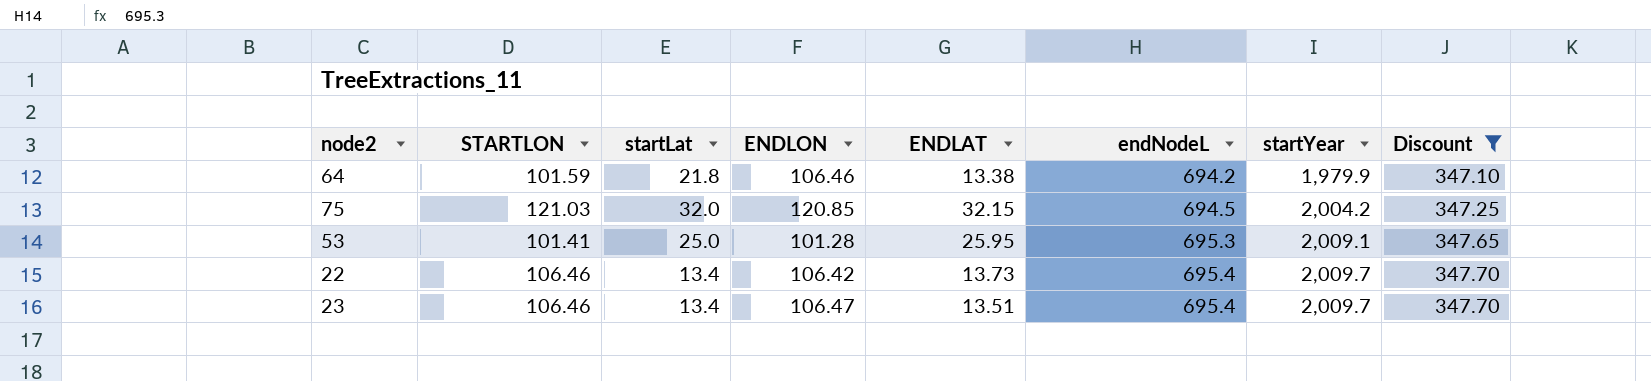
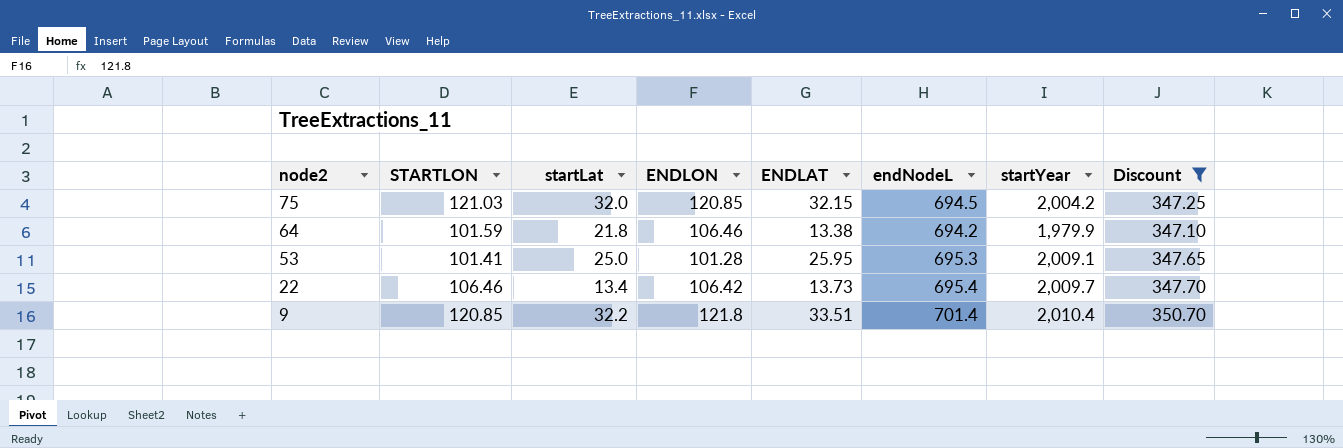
row order: endNodeL ascending -> node2 descending
row 23: 106.46 | 13.4 | 106.47 | 13.51 | 695.4 | 2,009.7 | 347.70 -> none
row 9: none -> 120.85 | 32.2 | 121.8 | 33.51 | 701.4 | 2,010.4 | 350.70

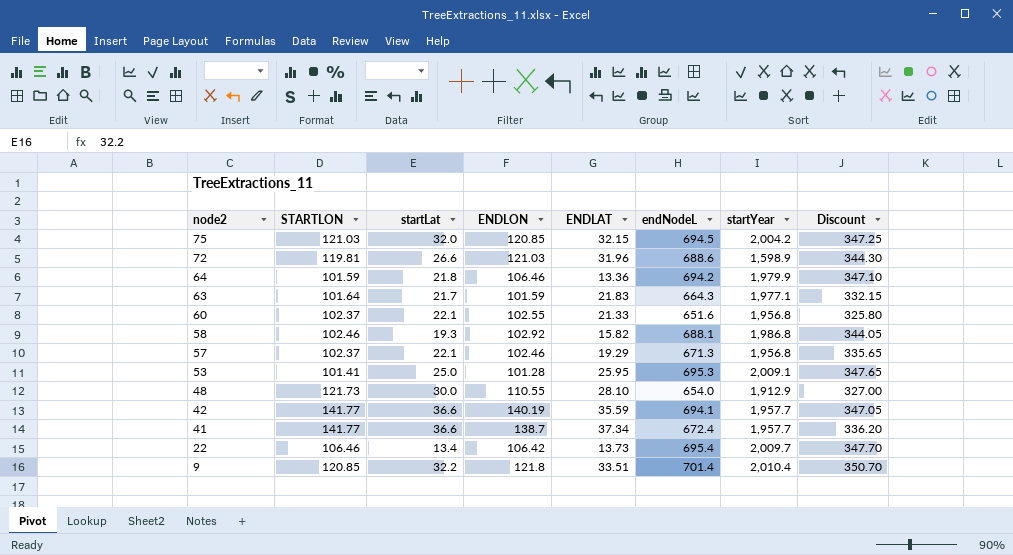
filter: Discount >= 347.10 -> none
64 | ENDLAT: 13.38 -> 13.36

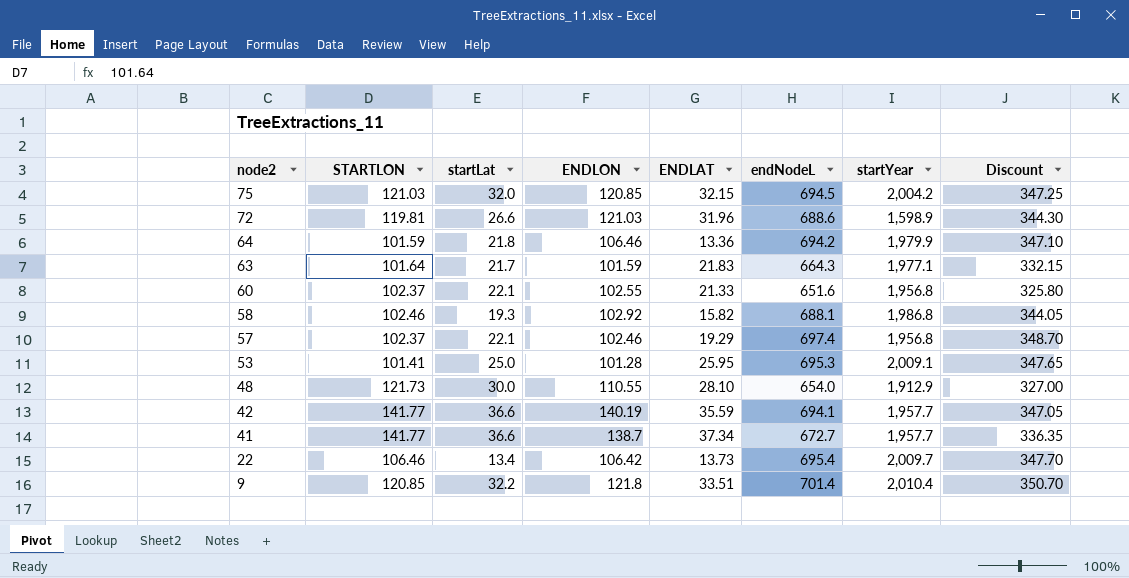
57 | endNodeL: 671.3 -> 697.4
57 | Discount: 335.65 -> 348.70
41 | endNodeL: 672.4 -> 672.7
41 | Discount: 336.20 -> 336.35

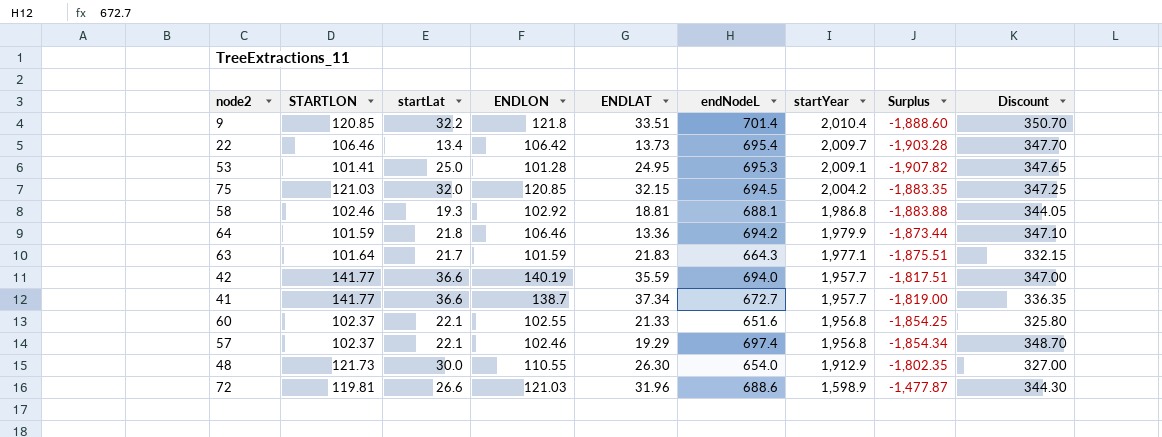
row order: node2 descending -> startYear descending
column Surplus | formula: none -> [ENDLON] - [startYear]
53 | ENDLAT: 25.95 -> 24.95
58 | ENDLAT: 15.82 -> 18.81
42 | endNodeL: 694.1 -> 694.0
42 | Discount: 347.05 -> 347.00
48 | ENDLAT: 28.10 -> 26.30

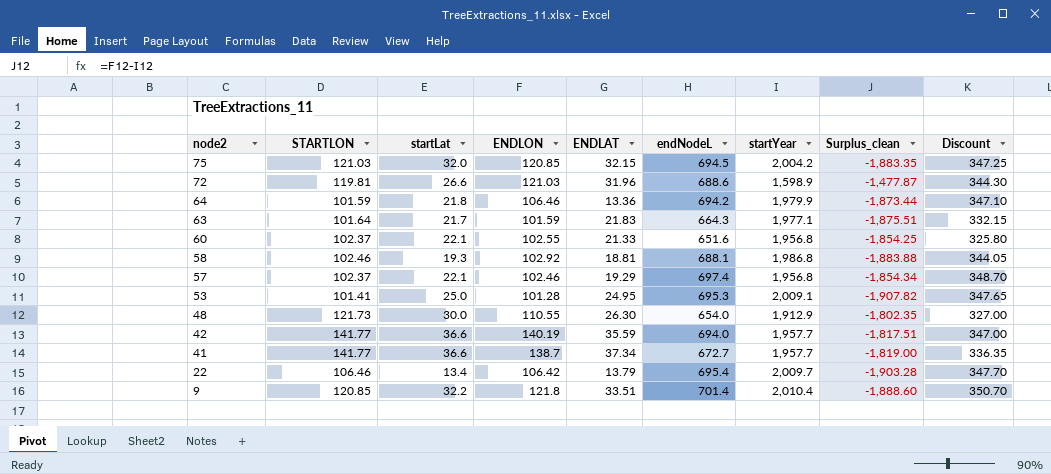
row order: startYear descending -> node2 descending
column name: Surplus -> Surplus_clean
22 | ENDLAT: 13.73 -> 13.79

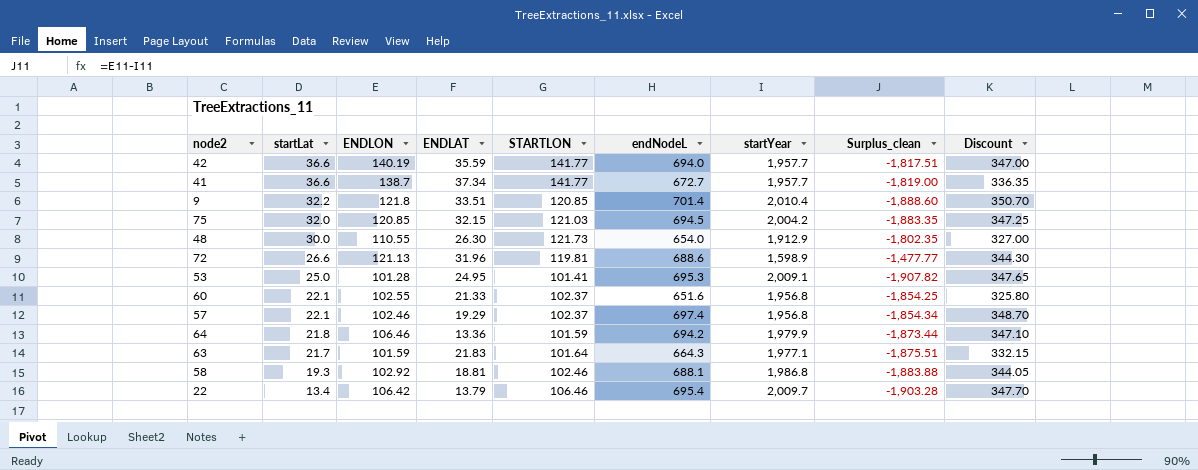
row order: node2 descending -> startLat descending
column STARTLON | position: 2 -> 5
72 | ENDLON: 121.03 -> 121.13
72 | Surplus_clean: -1,477.87 -> -1,477.77

